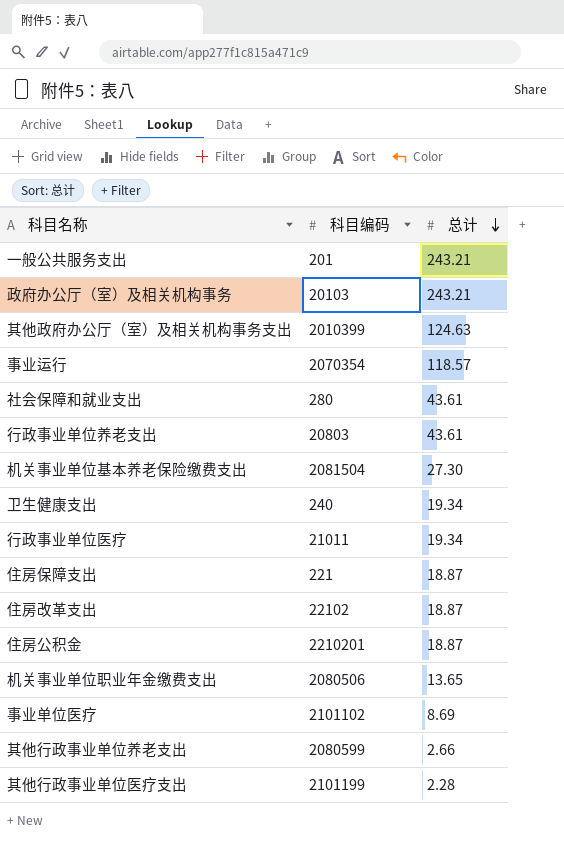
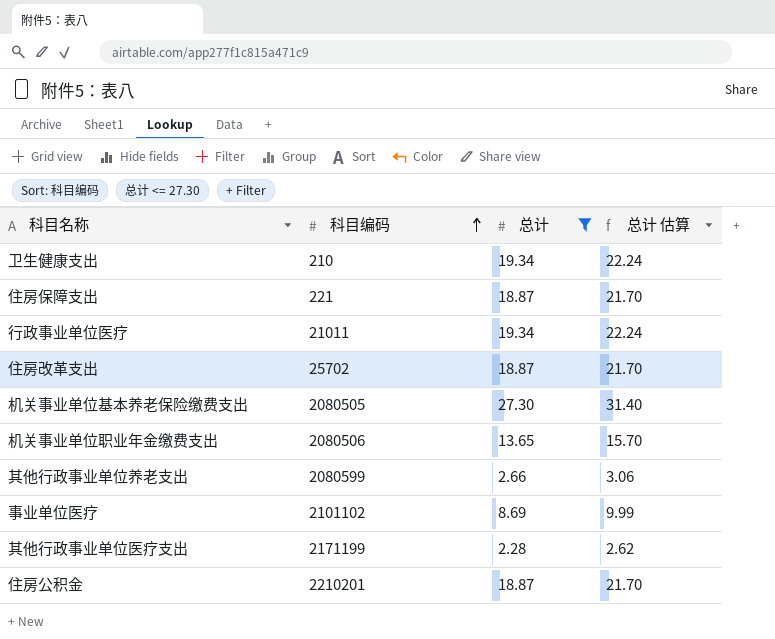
filter: none -> 总计 <= 27.30
row order: 总计 descending -> 科目编码 ascending
column 总计 估算 | formula: none -> [总计] * 1.15
卫生健康支出 | 科目编码: 240 -> 210
住房改革支出 | 科目编码: 22102 -> 25702
机关事业单位基本养老保险缴费支出 | 科目编码: 2081504 -> 2080505
其他行政事业单位医疗支出 | 科目编码: 2101199 -> 2171199

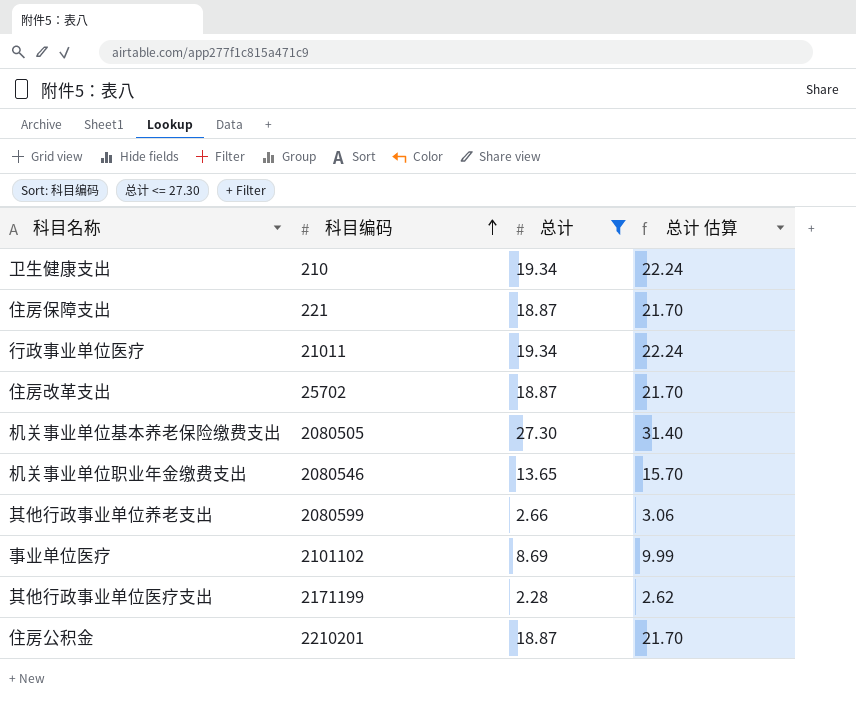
机关事业单位职业年金缴费支出 | 科目编码: 2080506 -> 2080546

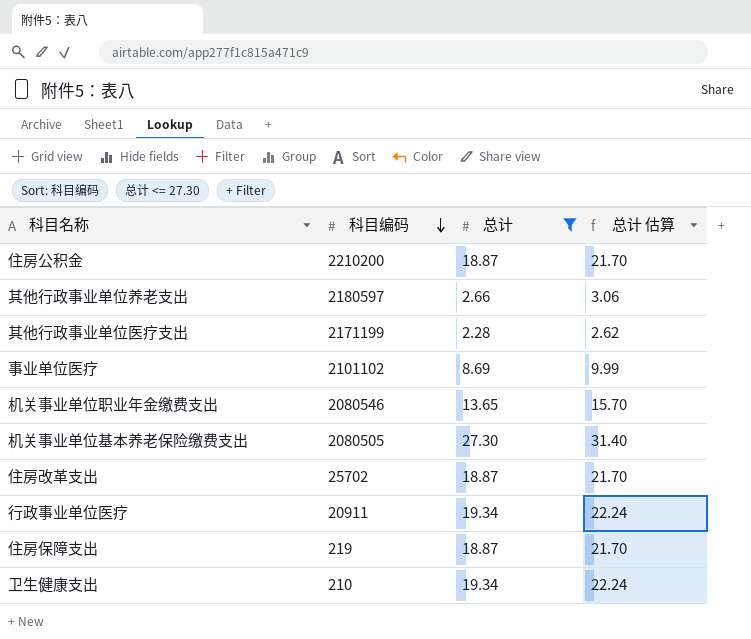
row order: 科目编码 ascending -> 科目编码 descending
住房公积金 | 科目编码: 2210201 -> 2210200
其他行政事业单位养老支出 | 科目编码: 2080599 -> 2180597
行政事业单位医疗 | 科目编码: 21011 -> 20911
住房保障支出 | 科目编码: 221 -> 219

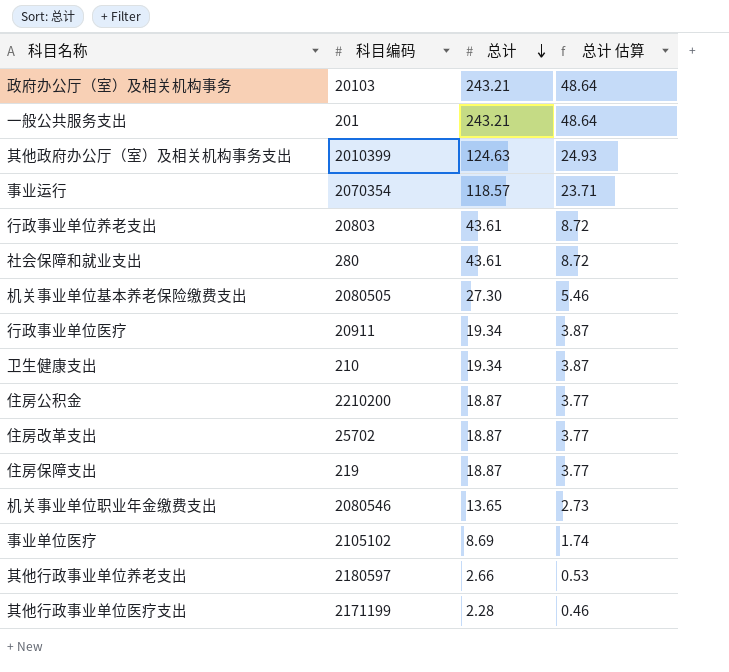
filter: 总计 <= 27.30 -> none
row order: 科目编码 descending -> 总计 descending
column 总计 估算 | formula: [总计] * 1.15 -> [总计] * 0.2
事业单位医疗 | 科目编码: 2101102 -> 2105102

